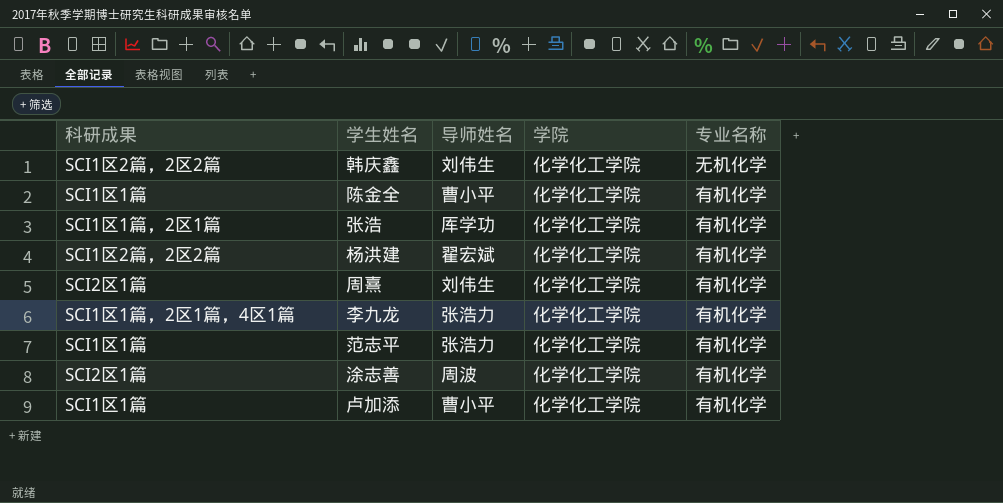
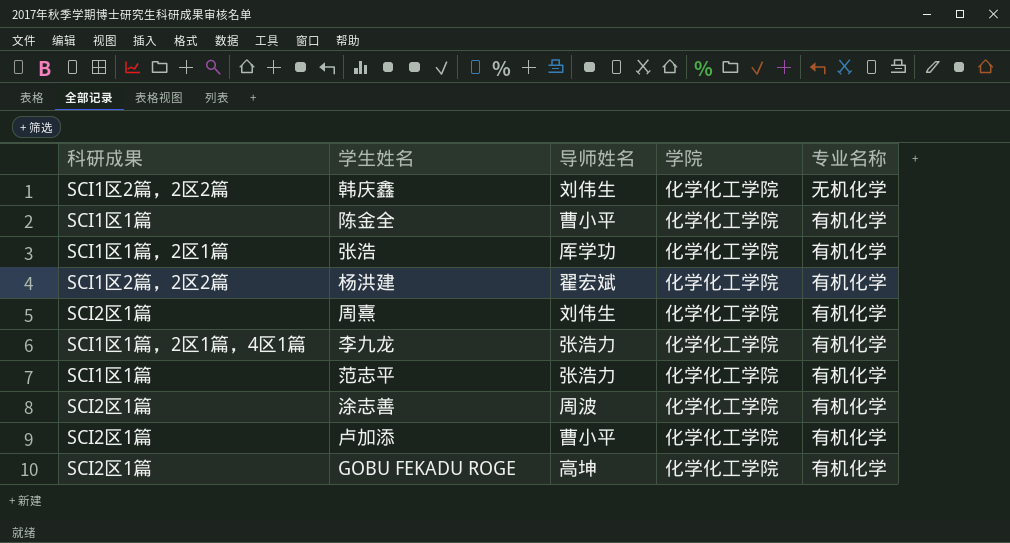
卢加添 | 科研成果: SCI1区1篇 -> SCI2区1篇
row GOBU FEKADU ROGE: none -> SCI2区1篇 | 高坤 | 化学化工学院 | 有机化学

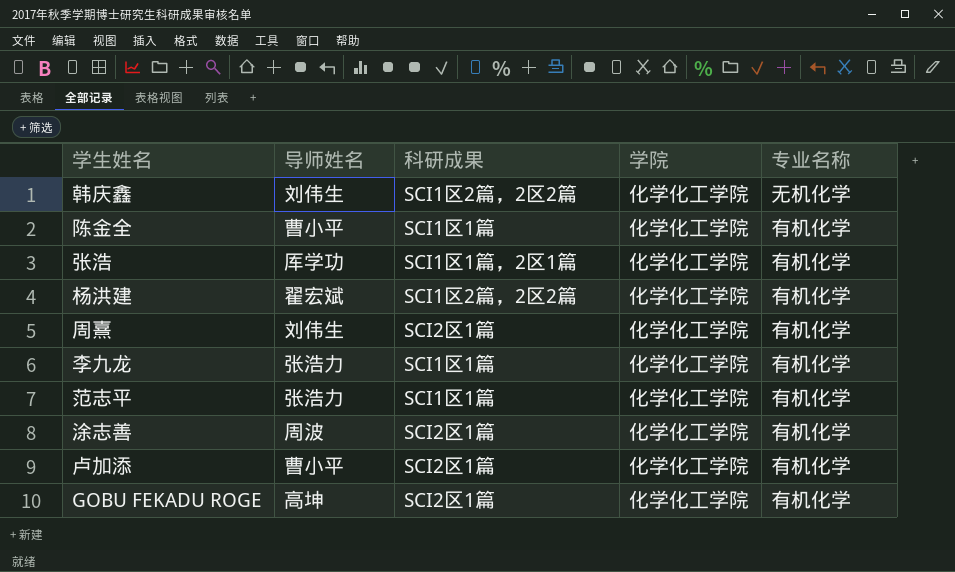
column 科研成果 | position: 1 -> 3
李九龙 | 科研成果: SCI1区1篇，2区1篇，4区1篇 -> SCI1区1篇

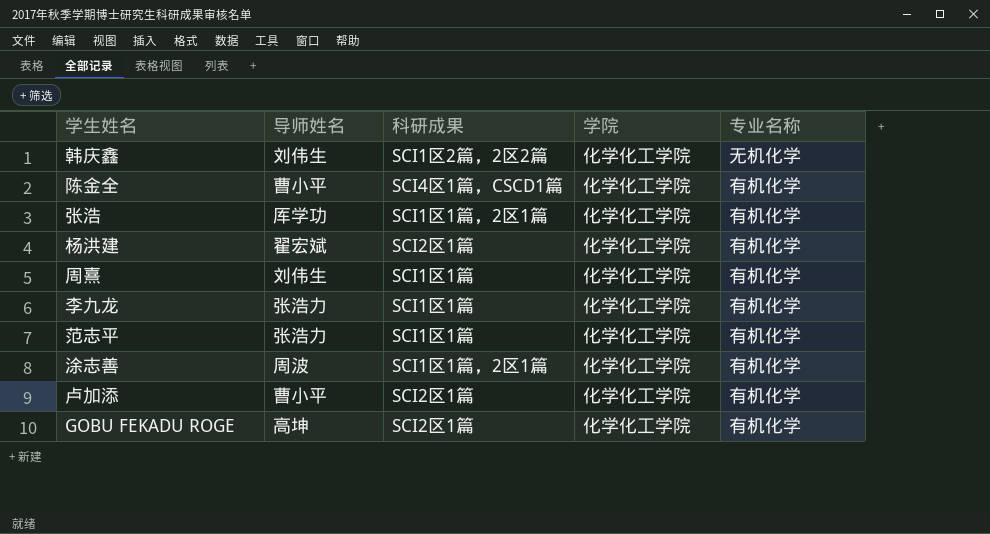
陈金全 | 科研成果: SCI1区1篇 -> SCI4区1篇，CSCD1篇
杨洪建 | 科研成果: SCI1区2篇，2区2篇 -> SCI2区1篇
周熹 | 科研成果: SCI2区1篇 -> SCI1区1篇
涂志善 | 科研成果: SCI2区1篇 -> SCI1区1篇，2区1篇

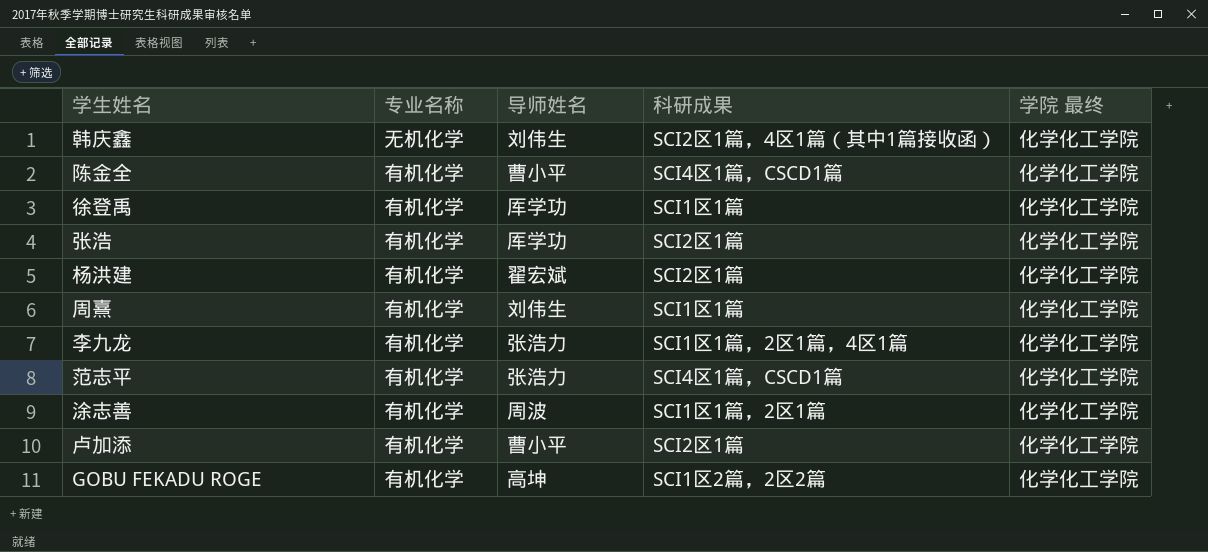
column 专业名称 | position: 5 -> 2
column name: 学院 -> 学院 最终
韩庆鑫 | 科研成果: SCI1区2篇，2区2篇 -> SCI2区1篇，4区1篇（其中1篇接收函）
row 徐登禹: none -> 有机化学 | 厍学功 | SCI1区1篇 | 化学化工学院
张浩 | 科研成果: SCI1区1篇，2区1篇 -> SCI2区1篇
李九龙 | 科研成果: SCI1区1篇 -> SCI1区1篇，2区1篇，4区1篇
范志平 | 科研成果: SCI1区1篇 -> SCI4区1篇，CSCD1篇
GOBU FEKADU ROGE | 科研成果: SCI2区1篇 -> SCI1区2篇，2区2篇

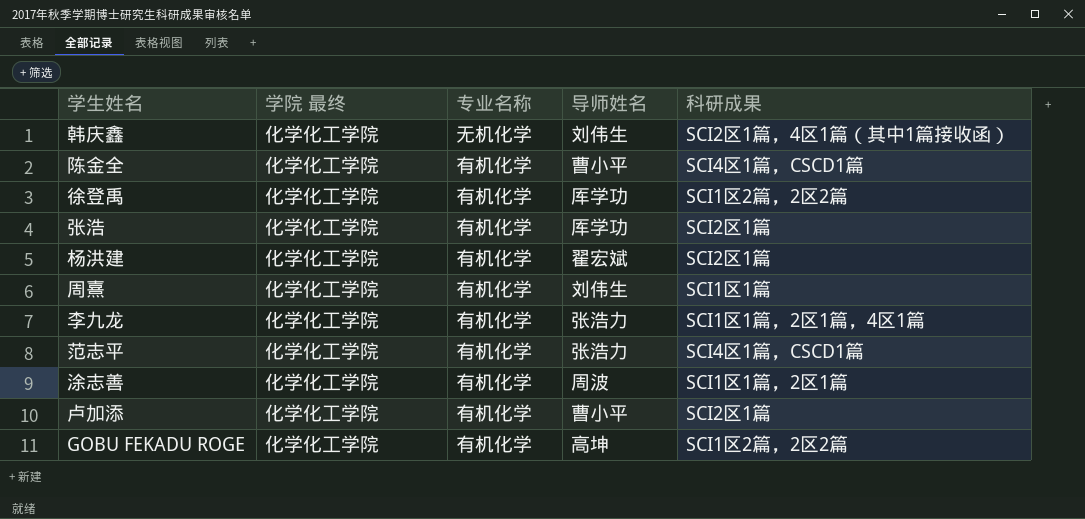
column 学院 最终 | position: 5 -> 2
徐登禹 | 科研成果: SCI1区1篇 -> SCI1区2篇，2区2篇

